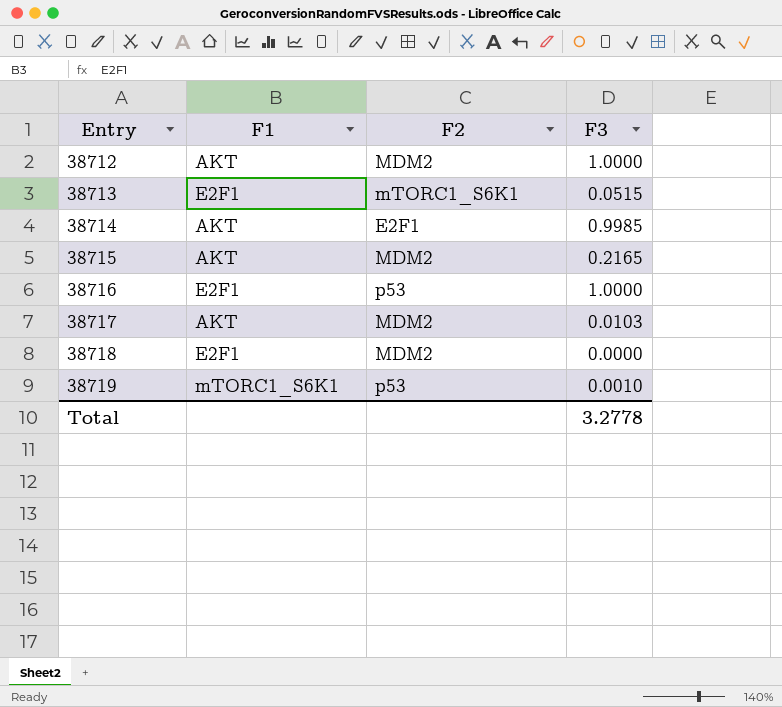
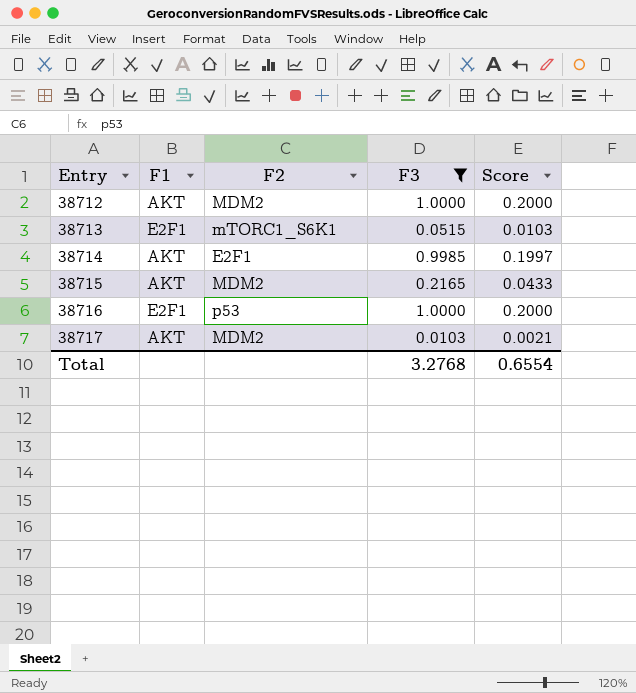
filter: none -> F3 >= 0.0103
column Score | formula: none -> [F3] * 0.2
Total | F3: 3.2778 -> 3.2768

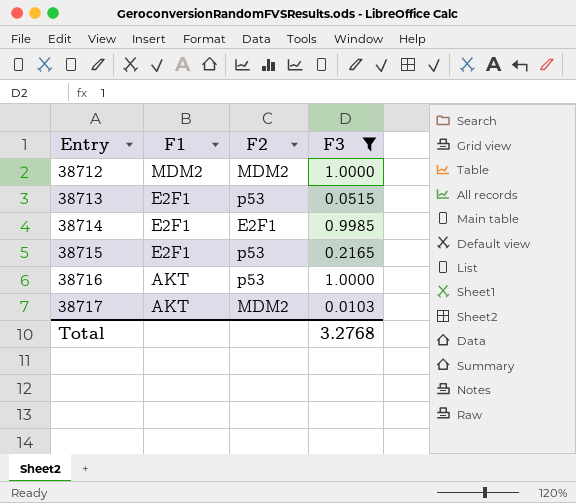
column Score | formula: [F3] * 0.2 -> none
38712 | F1: AKT -> MDM2
38713 | F2: mTORC1_S6K1 -> p53
38714 | F1: AKT -> E2F1
38715 | F1: AKT -> E2F1
38715 | F2: MDM2 -> p53
38716 | F1: E2F1 -> AKT

